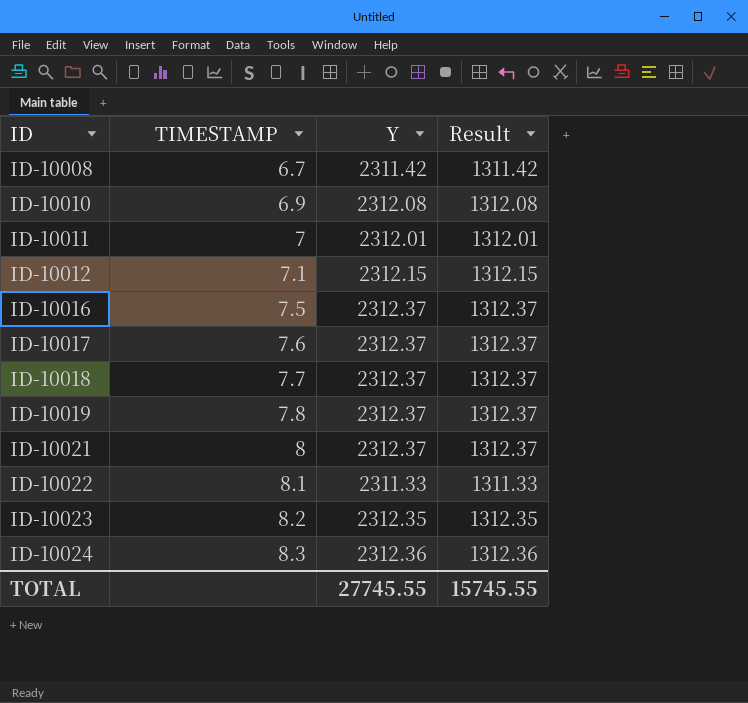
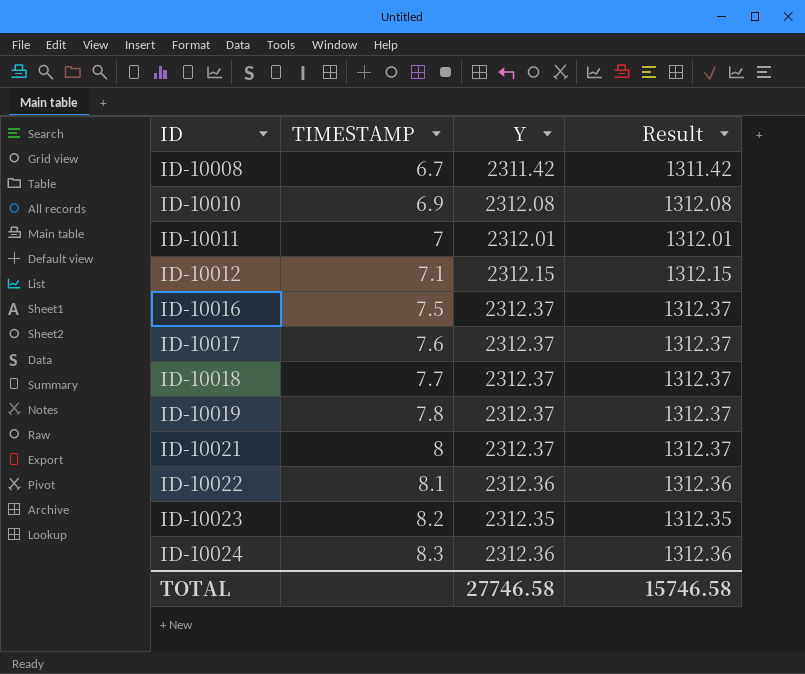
ID-10022 | Y: 2311.33 -> 2312.36
ID-10022 | Result: 1311.33 -> 1312.36
TOTAL | Y: 27745.55 -> 27746.58
TOTAL | Result: 15745.55 -> 15746.58

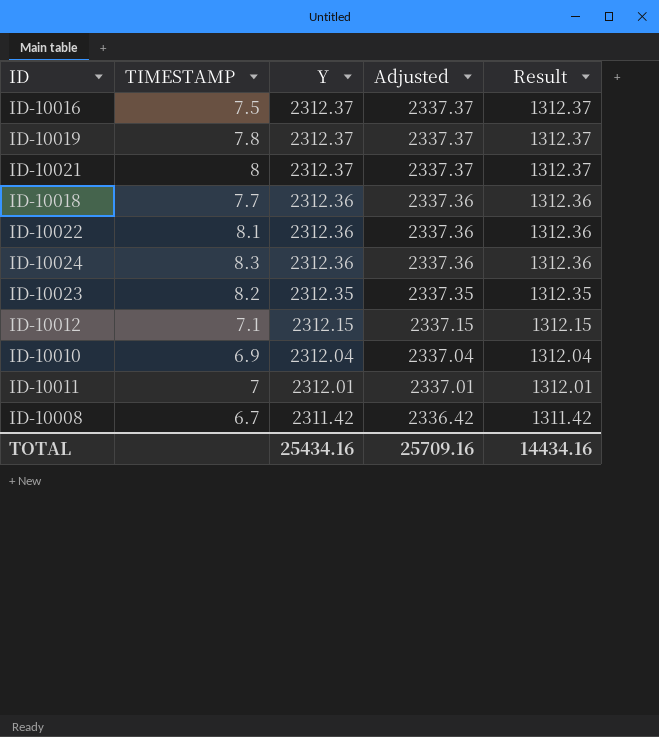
row order: ID ascending -> Y descending
column Adjusted | formula: none -> [Y] + 25
row ID-10017: 7.6 | 2312.37 | 1312.37 -> none
ID-10018 | Y: 2312.37 -> 2312.36
ID-10018 | Result: 1312.37 -> 1312.36
ID-10010 | Y: 2312.08 -> 2312.04
ID-10010 | Result: 1312.08 -> 1312.04
TOTAL | Y: 27746.58 -> 25434.16
TOTAL | Result: 15746.58 -> 14434.16

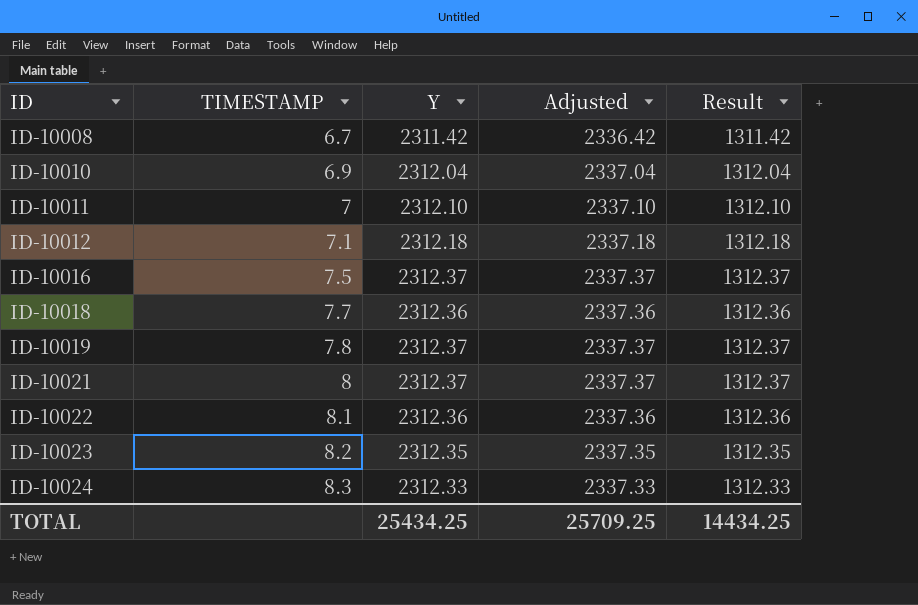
row order: Y descending -> ID ascending
ID-10011 | Y: 2312.01 -> 2312.10
ID-10011 | Adjusted: 2337.01 -> 2337.10
ID-10011 | Result: 1312.01 -> 1312.10
ID-10012 | Y: 2312.15 -> 2312.18
ID-10012 | Adjusted: 2337.15 -> 2337.18
ID-10012 | Result: 1312.15 -> 1312.18
ID-10024 | Y: 2312.36 -> 2312.33
ID-10024 | Adjusted: 2337.36 -> 2337.33
ID-10024 | Result: 1312.36 -> 1312.33
TOTAL | Y: 25434.16 -> 25434.25
TOTAL | Adjusted: 25709.16 -> 25709.25
TOTAL | Result: 14434.16 -> 14434.25

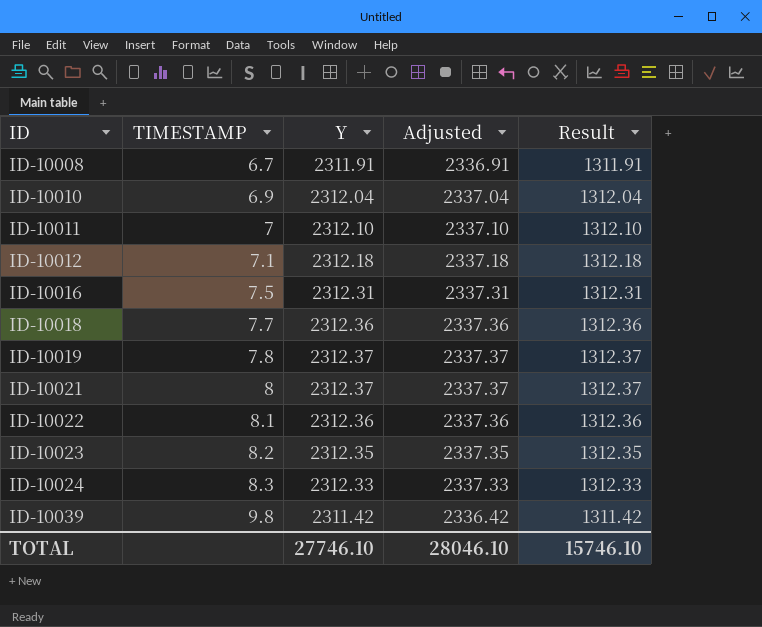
ID-10008 | Y: 2311.42 -> 2311.91
ID-10008 | Adjusted: 2336.42 -> 2336.91
ID-10008 | Result: 1311.42 -> 1311.91
ID-10016 | Y: 2312.37 -> 2312.31
ID-10016 | Adjusted: 2337.37 -> 2337.31
ID-10016 | Result: 1312.37 -> 1312.31
row ID-10039: none -> 9.8 | 2311.42 | 2336.42 | 1311.42
TOTAL | Y: 25434.25 -> 27746.10
TOTAL | Adjusted: 25709.25 -> 28046.10
TOTAL | Result: 14434.25 -> 15746.10

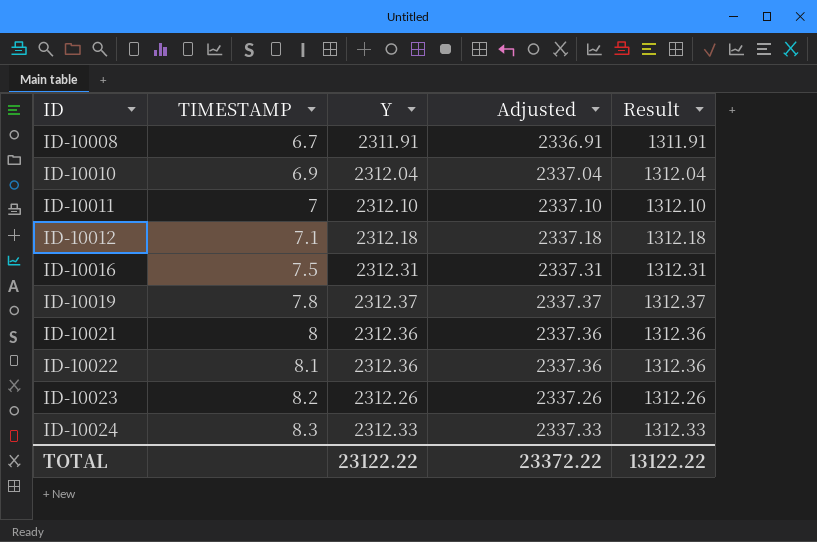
row ID-10018: 7.7 | 2312.36 | 2337.36 | 1312.36 -> none
row ID-10039: 9.8 | 2311.42 | 2336.42 | 1311.42 -> none
ID-10021 | Y: 2312.37 -> 2312.36
ID-10021 | Adjusted: 2337.37 -> 2337.36
ID-10021 | Result: 1312.37 -> 1312.36
ID-10023 | Y: 2312.35 -> 2312.26
ID-10023 | Adjusted: 2337.35 -> 2337.26
ID-10023 | Result: 1312.35 -> 1312.26
TOTAL | Y: 27746.10 -> 23122.22
TOTAL | Adjusted: 28046.10 -> 23372.22
TOTAL | Result: 15746.10 -> 13122.22

